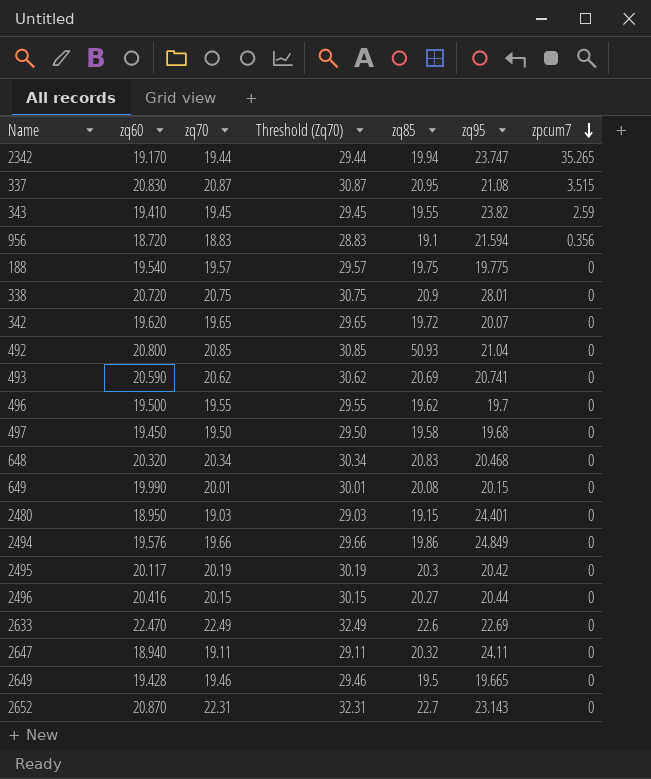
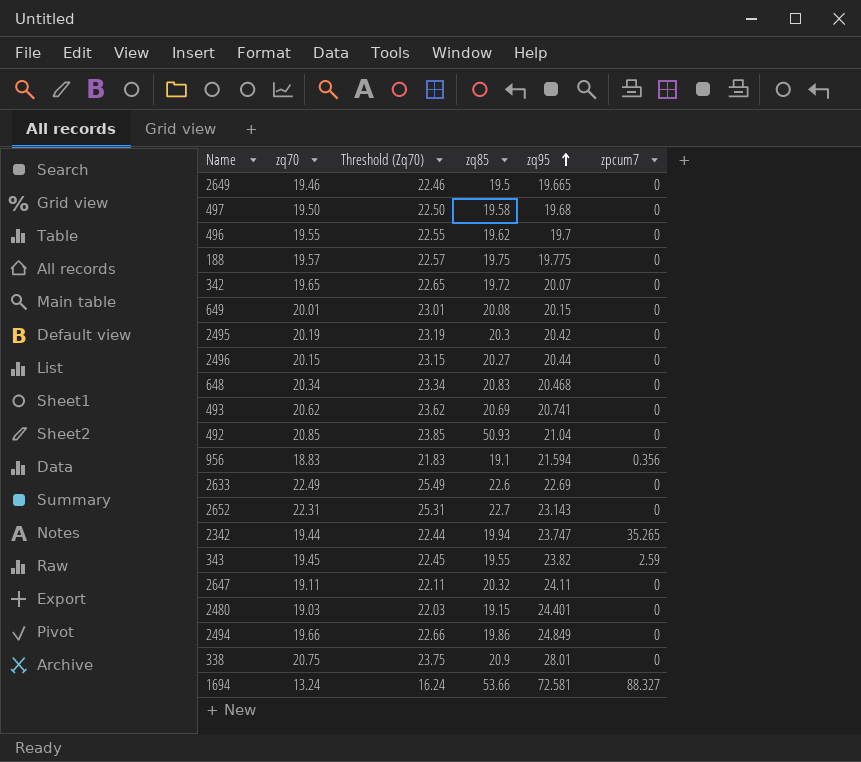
row order: zpcum7 descending -> zq95 ascending
column zq60 | position: 2 -> none
column Threshold (Zq70) | formula: [zq70] + 10 -> [zq70] + 3
row 337: 20.830 | 20.87 | 30.87 | 20.95 | 21.08 | 3.515 -> none
row 1694: none -> 13.24 | 16.24 | 53.66 | 72.581 | 88.327

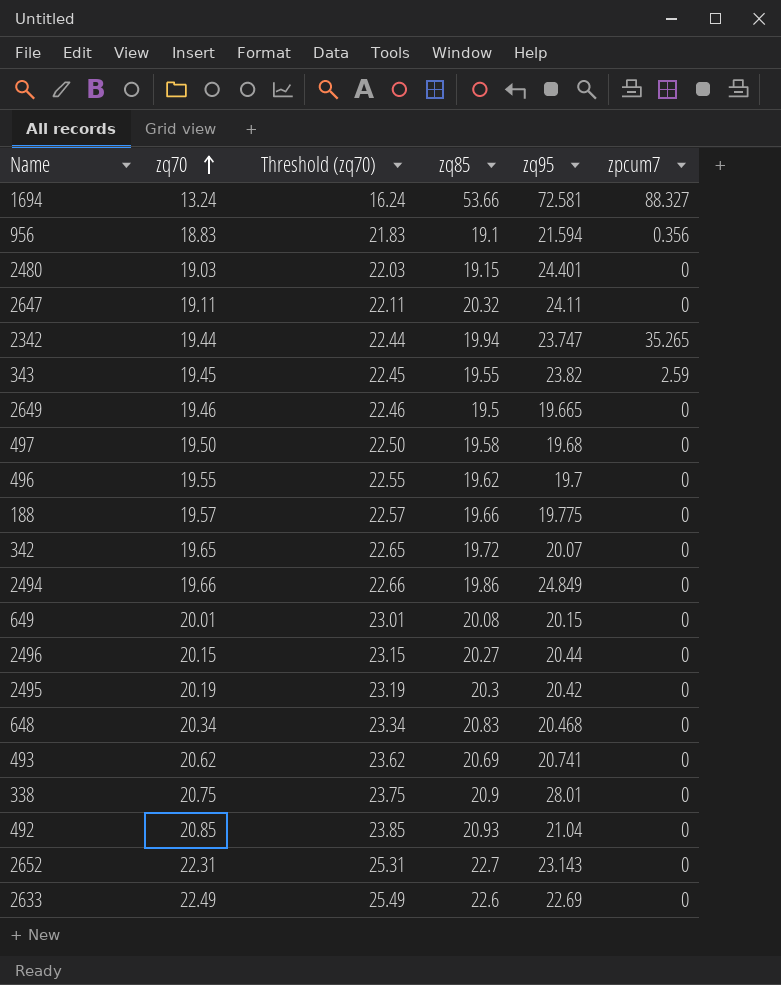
row order: zq95 ascending -> zq70 ascending
column name: Threshold (Zq70) -> Threshold (zq70)
188 | zq85: 19.75 -> 19.66
492 | zq85: 50.93 -> 20.93

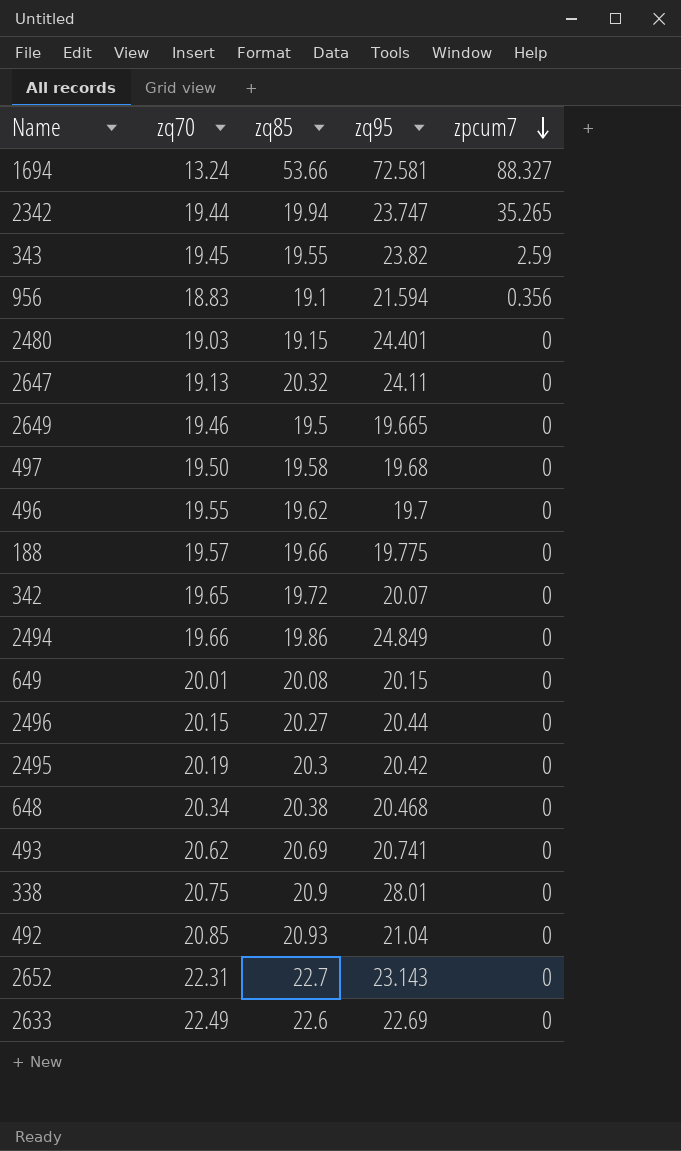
row order: zq70 ascending -> zpcum7 descending
column Threshold (zq70) | formula: [zq70] + 3 -> none
2647 | zq70: 19.11 -> 19.13
648 | zq85: 20.83 -> 20.38

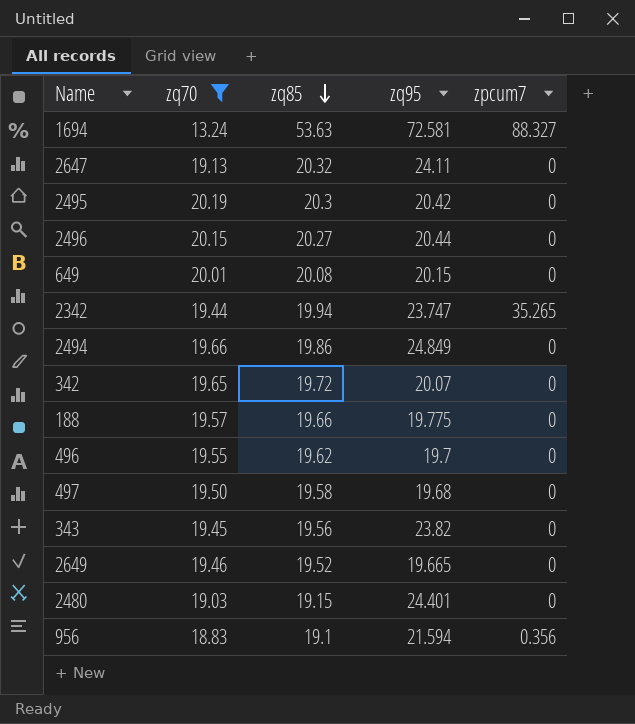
filter: none -> zq70 <= 20.19
row order: zpcum7 descending -> zq85 descending
1694 | zq85: 53.66 -> 53.63
343 | zq85: 19.55 -> 19.56
343 | zpcum7: 2.59 -> 0
2649 | zq85: 19.5 -> 19.52

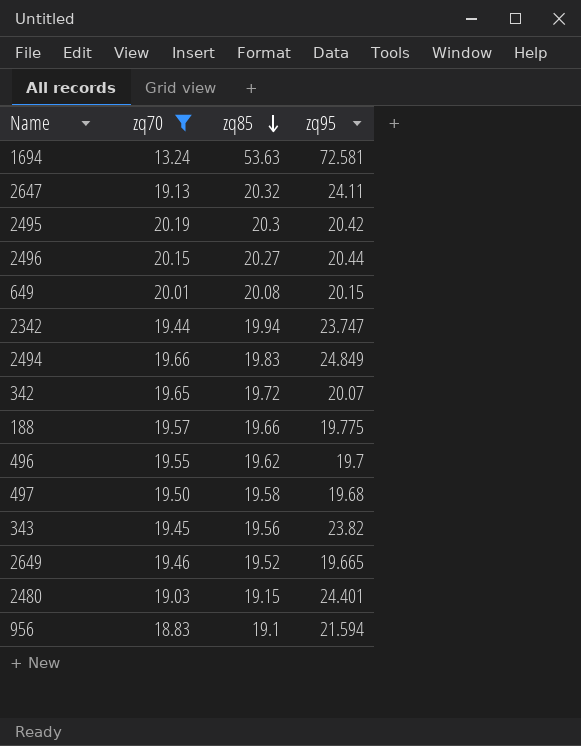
column zpcum7 | position: 5 -> none
2494 | zq85: 19.86 -> 19.83

